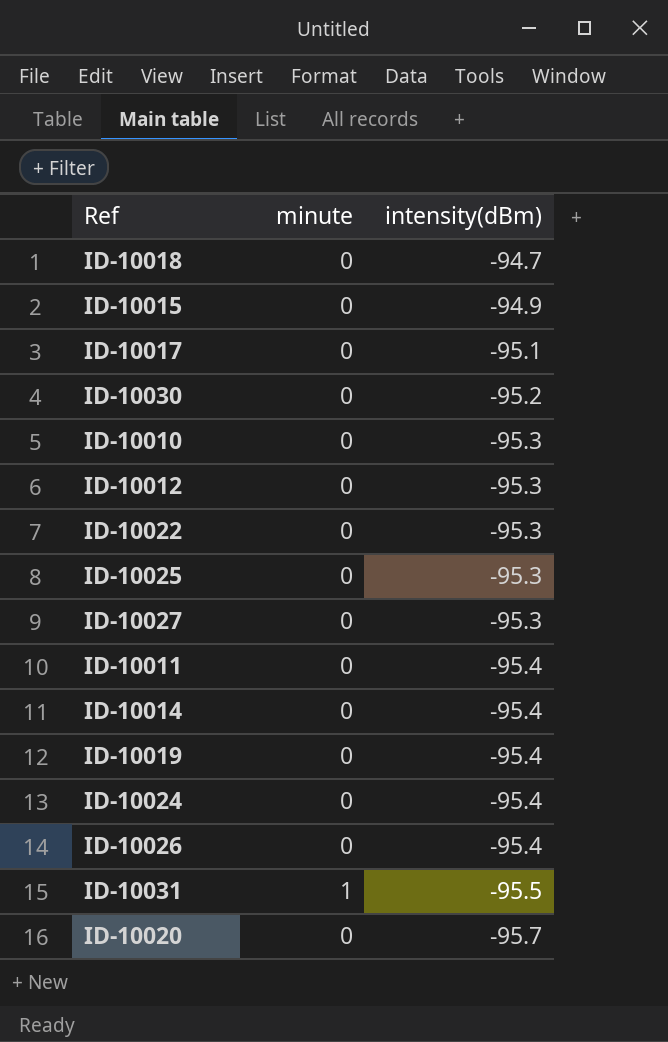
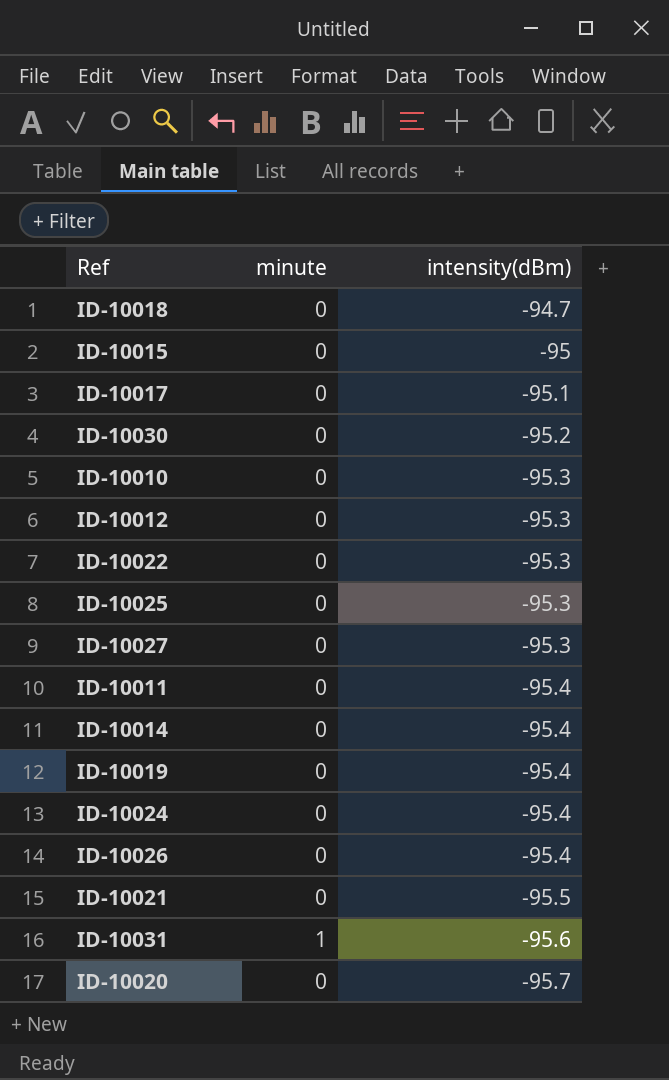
ID-10015 | intensity(dBm): -94.9 -> -95
row ID-10021: none -> 0 | -95.5
ID-10031 | intensity(dBm): -95.5 -> -95.6

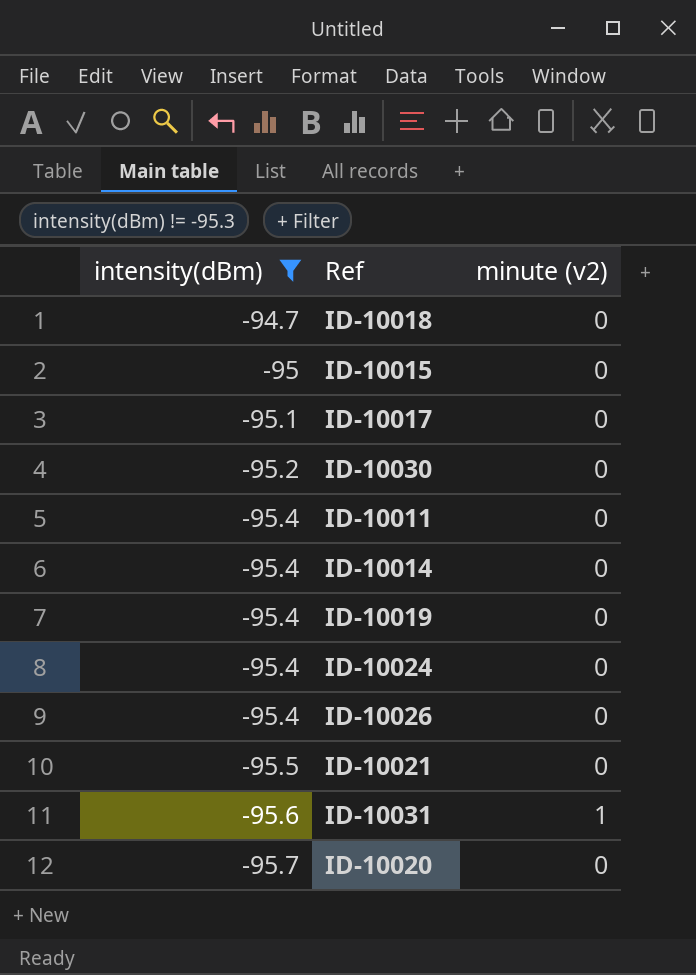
filter: none -> intensity(dBm) != -95.3
column intensity(dBm) | position: 3 -> 1
column name: minute -> minute (v2)

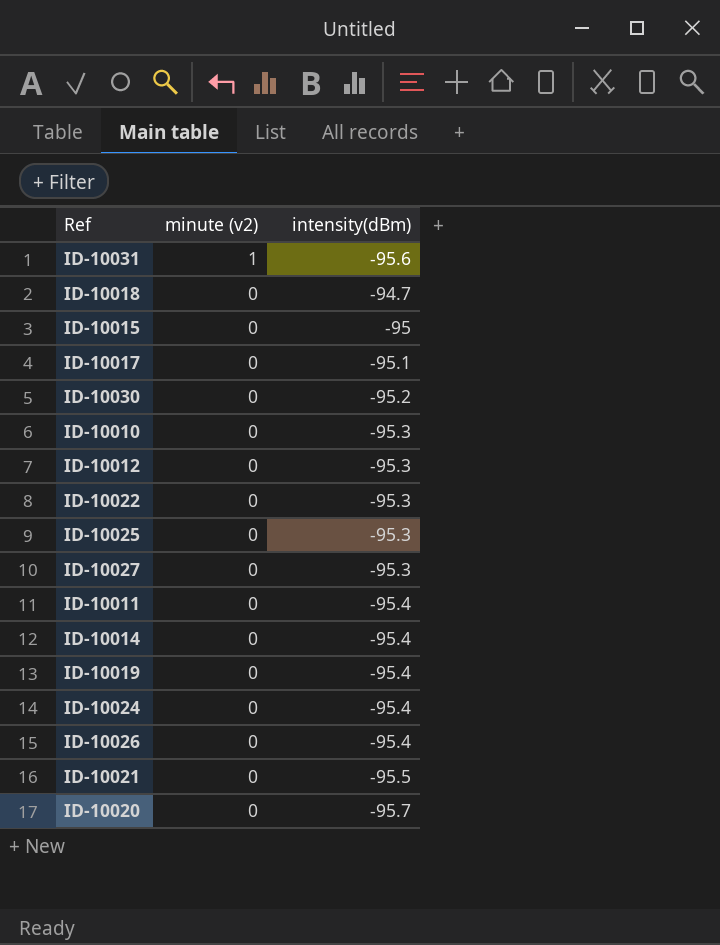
filter: intensity(dBm) != -95.3 -> none
row order: intensity(dBm) descending -> minute (v2) descending
column intensity(dBm) | position: 1 -> 3

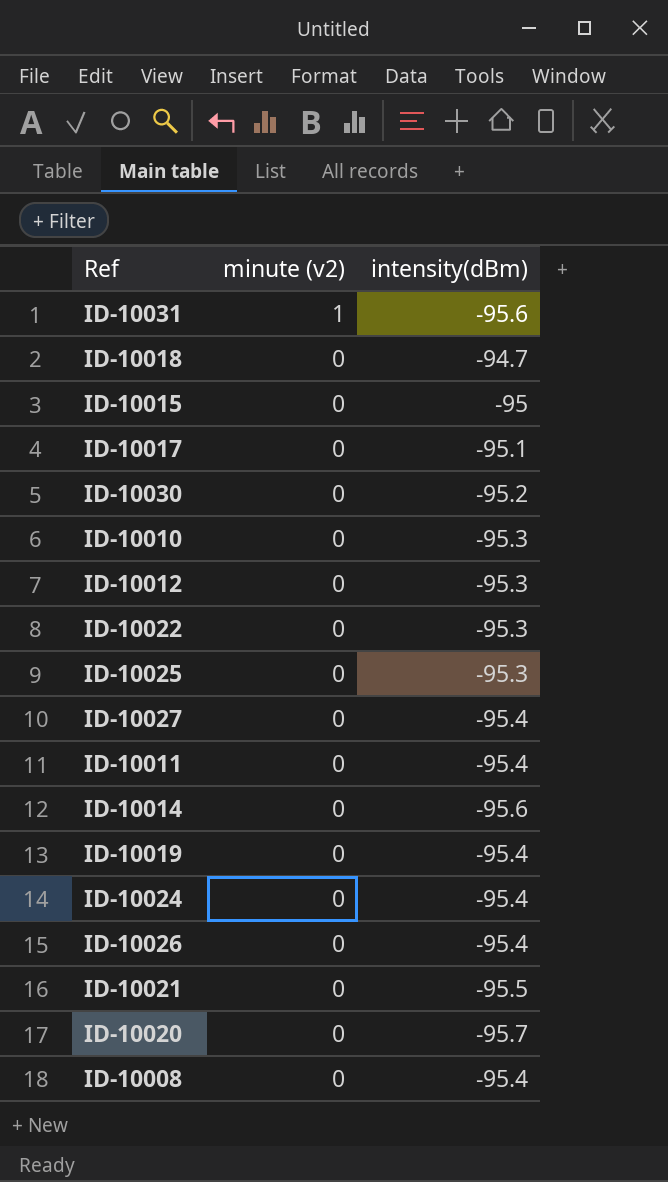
ID-10027 | intensity(dBm): -95.3 -> -95.4
ID-10014 | intensity(dBm): -95.4 -> -95.6
row ID-10008: none -> 0 | -95.4

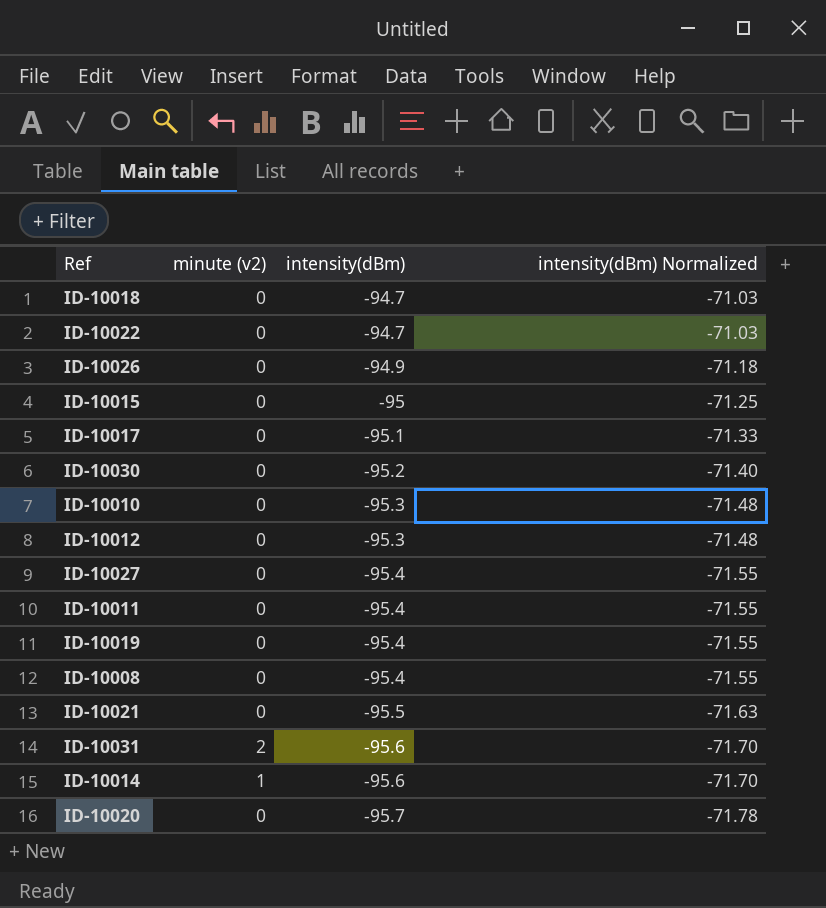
row order: minute (v2) descending -> intensity(dBm) descending
column intensity(dBm) Normalized | formula: none -> [intensity(dBm)] * 0.75
row ID-10025: 0 | -95.3 -> none
row ID-10024: 0 | -95.4 -> none
ID-10022 | intensity(dBm): -95.3 -> -94.7
ID-10026 | intensity(dBm): -95.4 -> -94.9
ID-10031 | minute (v2): 1 -> 2
ID-10014 | minute (v2): 0 -> 1

